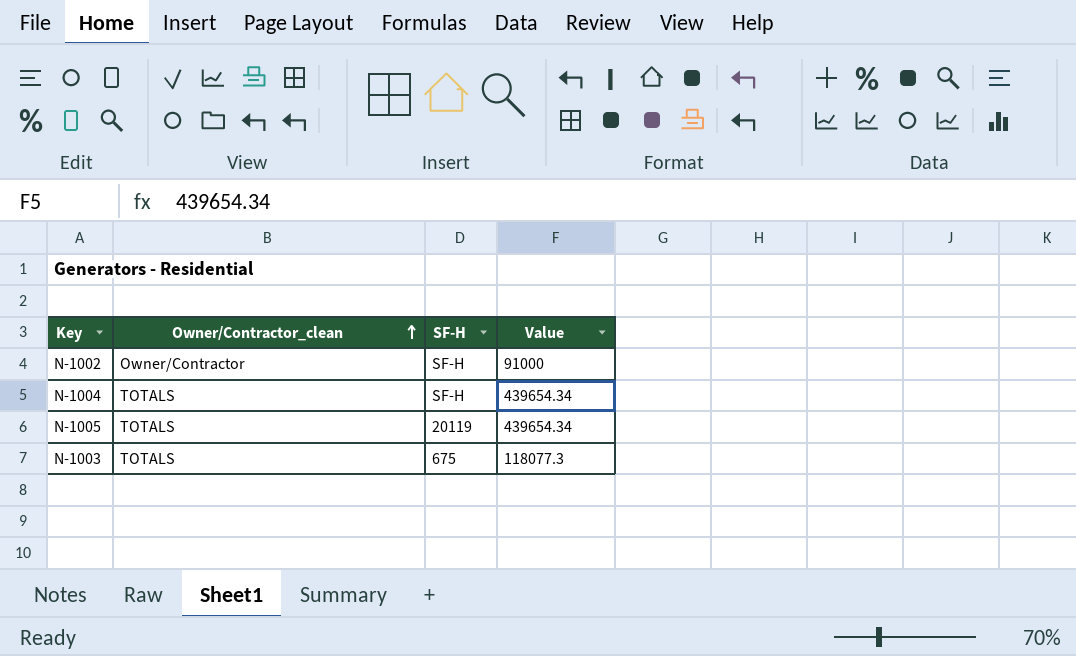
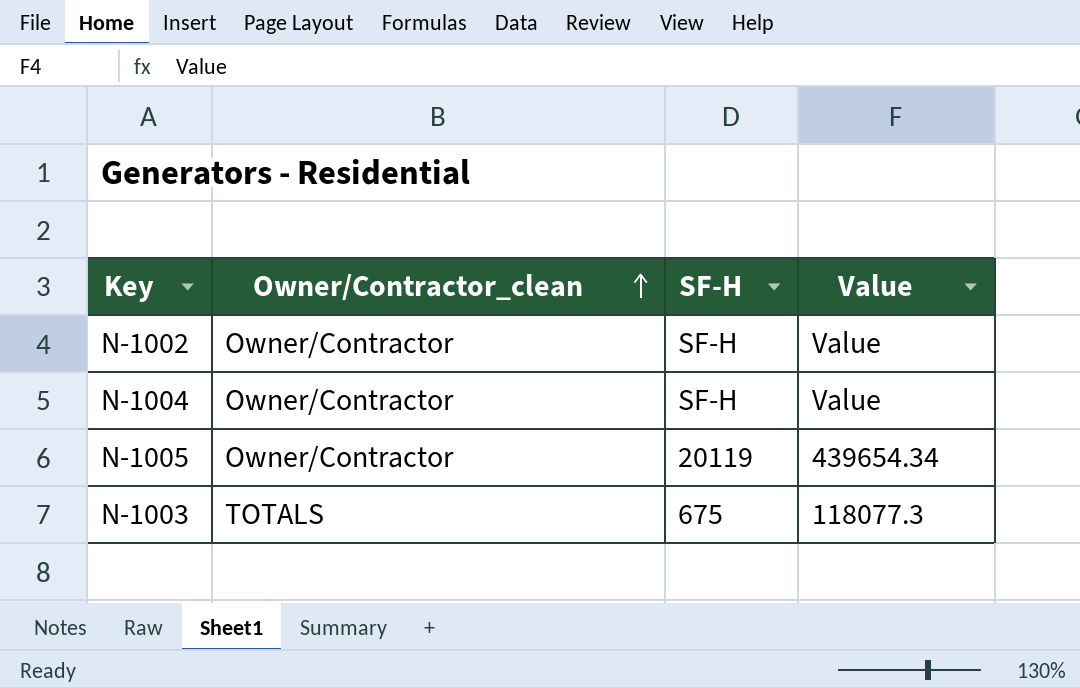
N-1002 | Value: 91000 -> Value
N-1004 | Owner/Contractor_clean: TOTALS -> Owner/Contractor
N-1004 | Value: 439654.34 -> Value
N-1005 | Owner/Contractor_clean: TOTALS -> Owner/Contractor

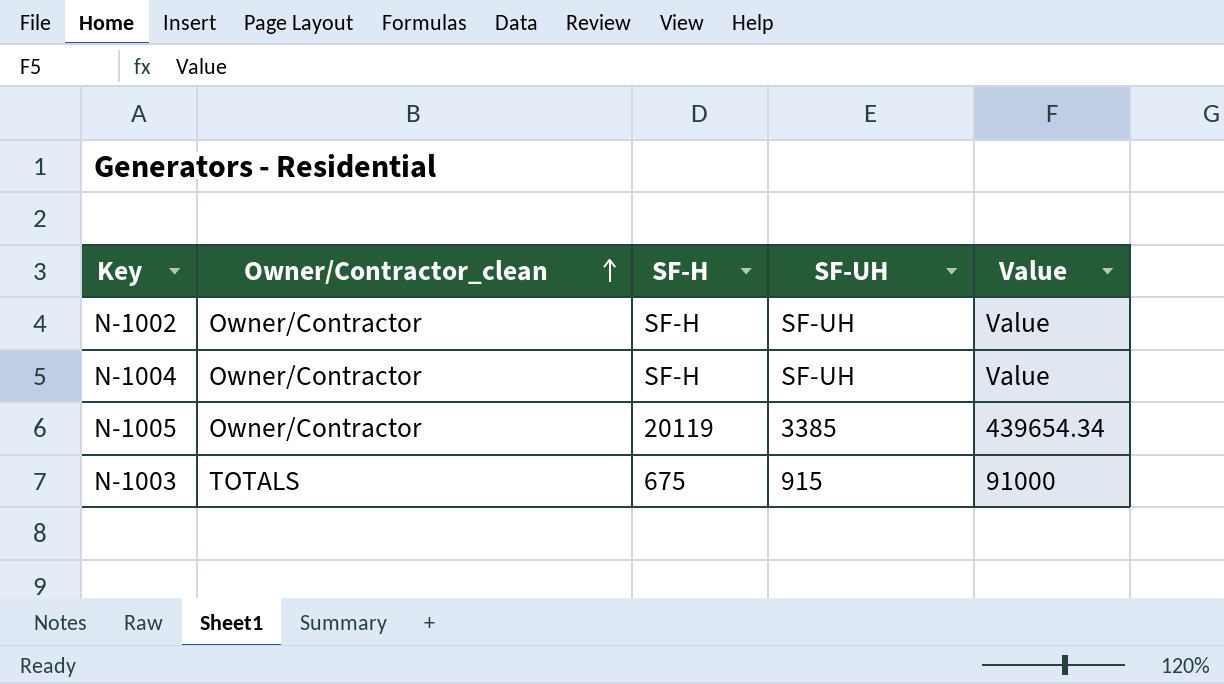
column SF-UH | position: none -> 4
N-1003 | Value: 118077.3 -> 91000

